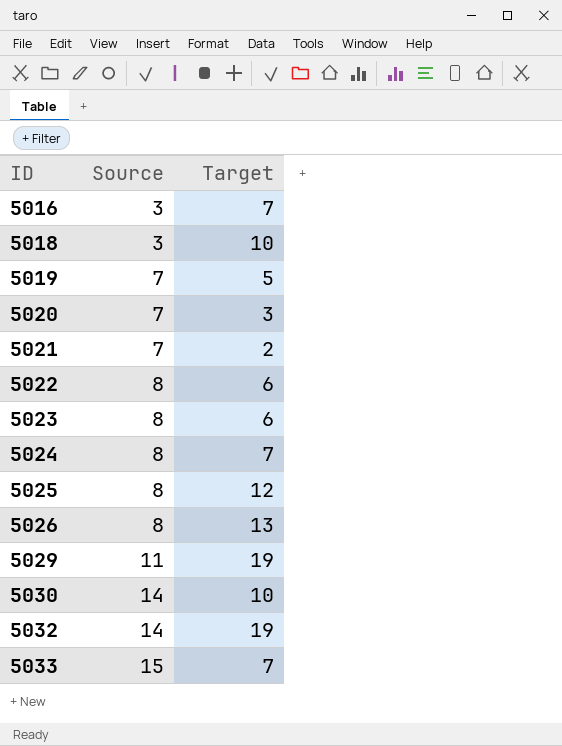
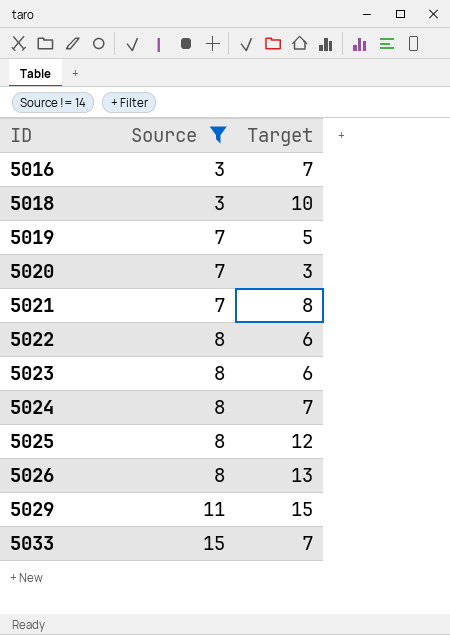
filter: none -> Source != 14
5021 | Target: 2 -> 8
5029 | Target: 19 -> 15

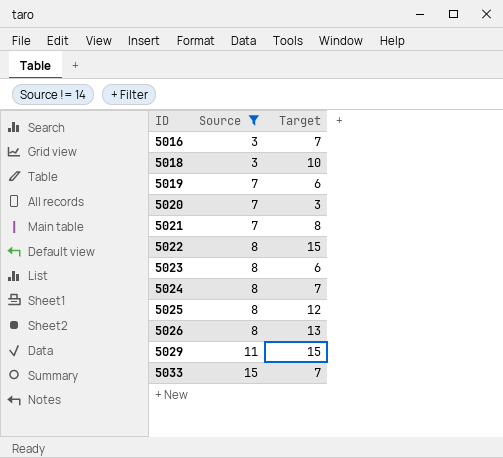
5019 | Target: 5 -> 6
5022 | Target: 6 -> 15

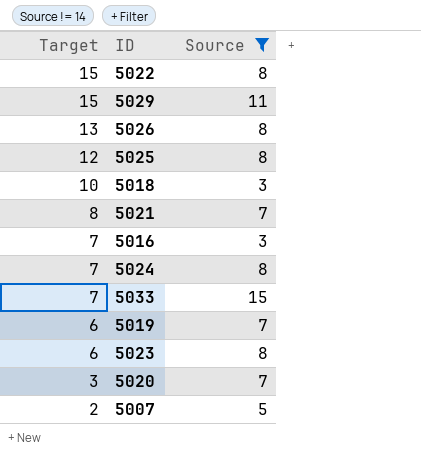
row order: ID ascending -> Target descending
column Target | position: 3 -> 1
row 5007: none -> 2 | 5

